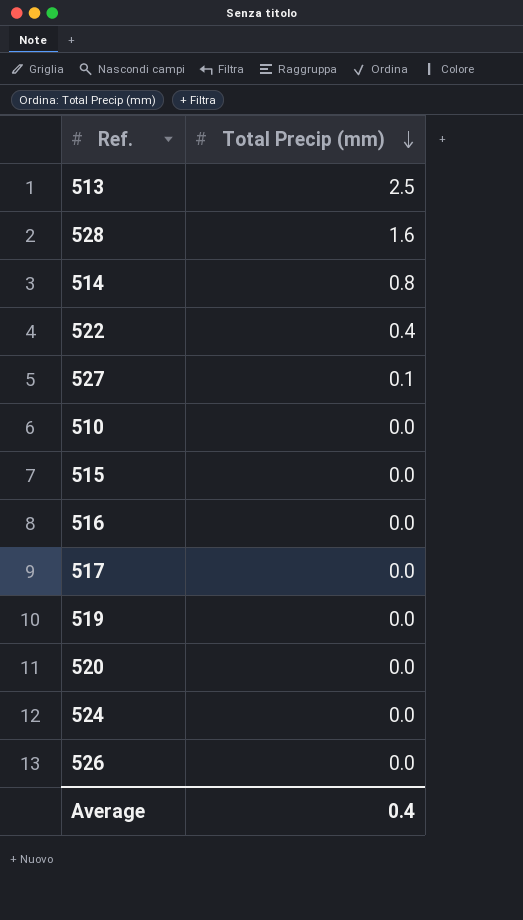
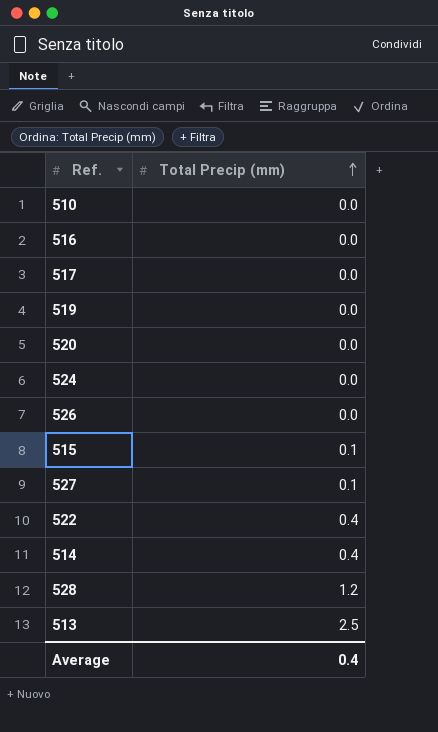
row order: Total Precip (mm) descending -> Total Precip (mm) ascending
515 | Total Precip (mm): 0.0 -> 0.1
514 | Total Precip (mm): 0.8 -> 0.4
528 | Total Precip (mm): 1.6 -> 1.2

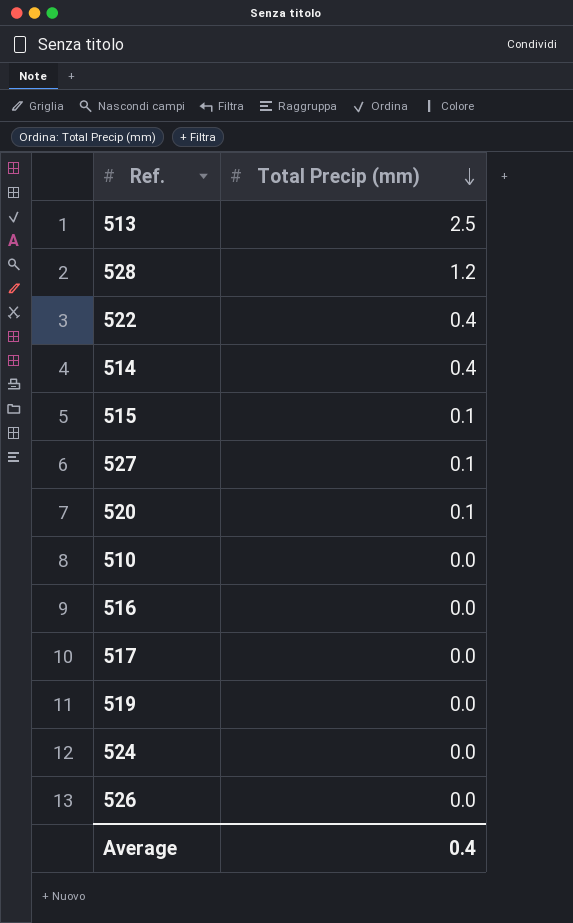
row order: Total Precip (mm) ascending -> Total Precip (mm) descending
520 | Total Precip (mm): 0.0 -> 0.1

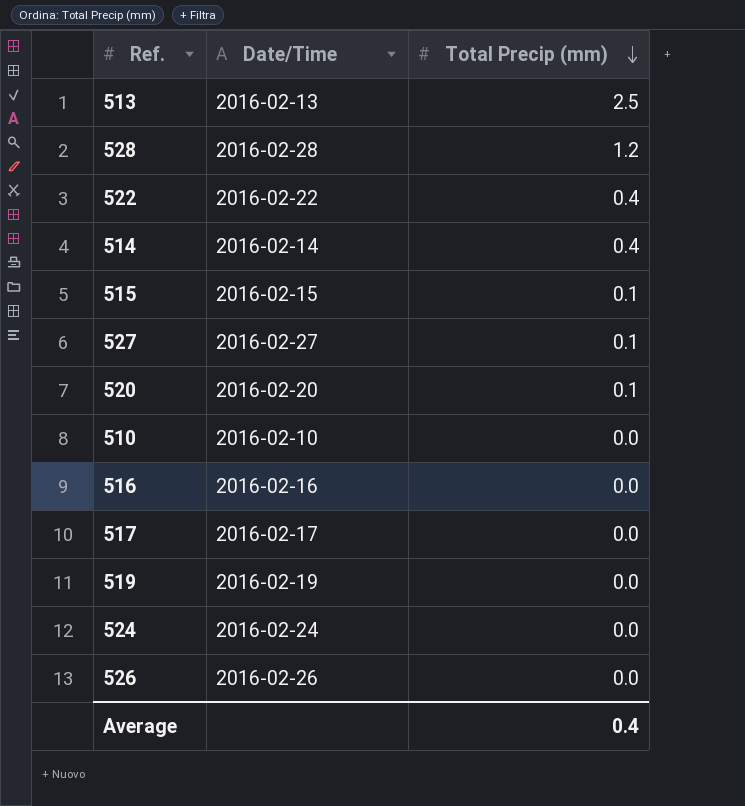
column Date/Time | position: none -> 2

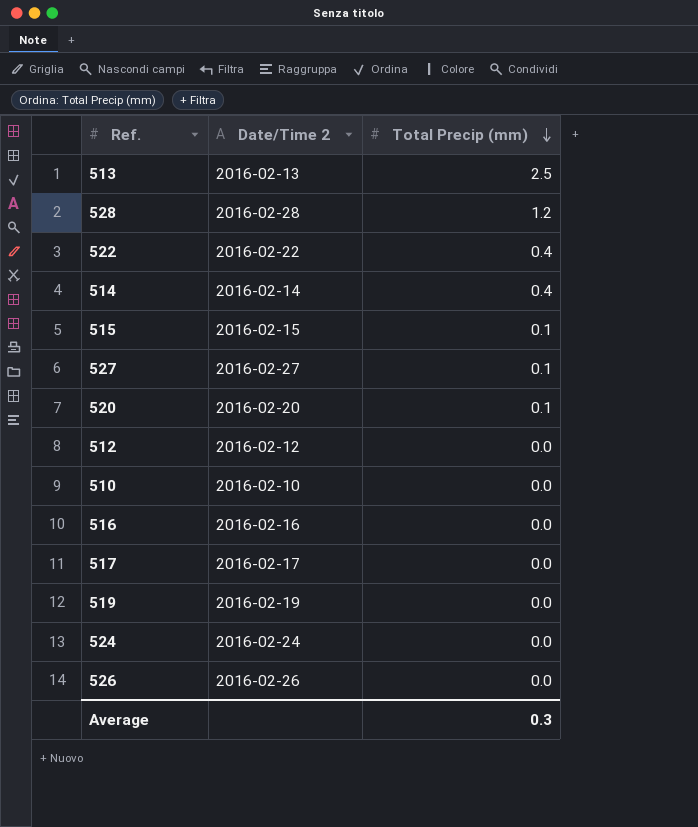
column name: Date/Time -> Date/Time 2
row 512: none -> 2016-02-12 | 0.0
Average | Total Precip (mm): 0.4 -> 0.3

